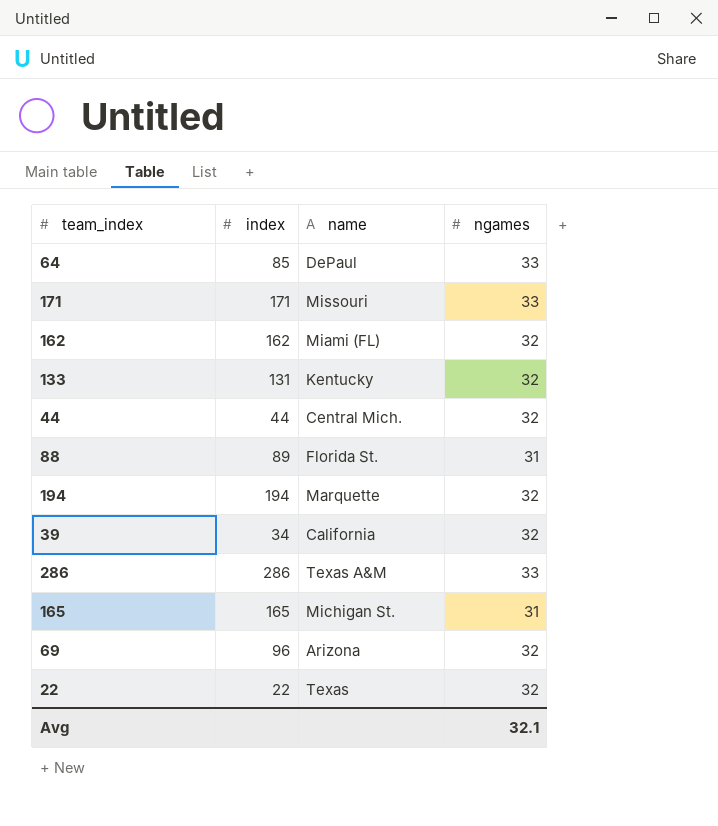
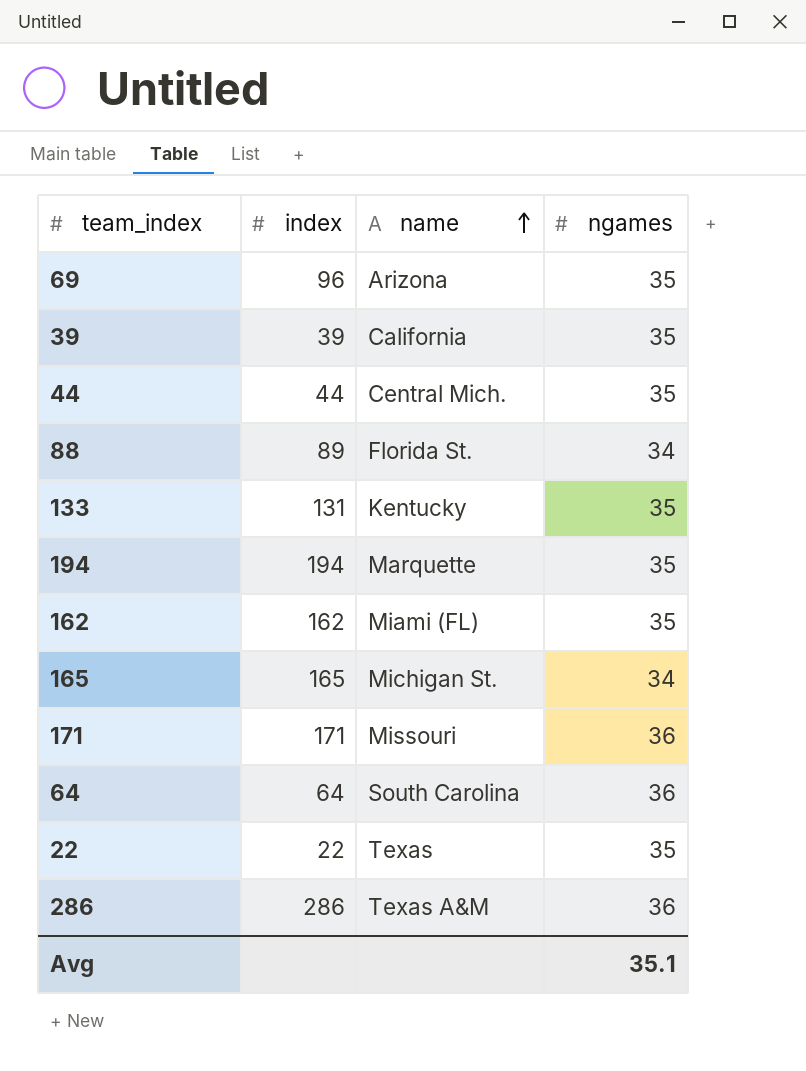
row order: none -> name ascending
69 | ngames: 32 -> 35
39 | index: 34 -> 39
39 | ngames: 32 -> 35
44 | ngames: 32 -> 35
88 | ngames: 31 -> 34
133 | ngames: 32 -> 35
194 | ngames: 32 -> 35
162 | ngames: 32 -> 35
165 | ngames: 31 -> 34
171 | ngames: 33 -> 36
64 | index: 85 -> 64
64 | name: DePaul -> South Carolina
64 | ngames: 33 -> 36
22 | ngames: 32 -> 35
286 | ngames: 33 -> 36
Avg | ngames: 32.1 -> 35.1

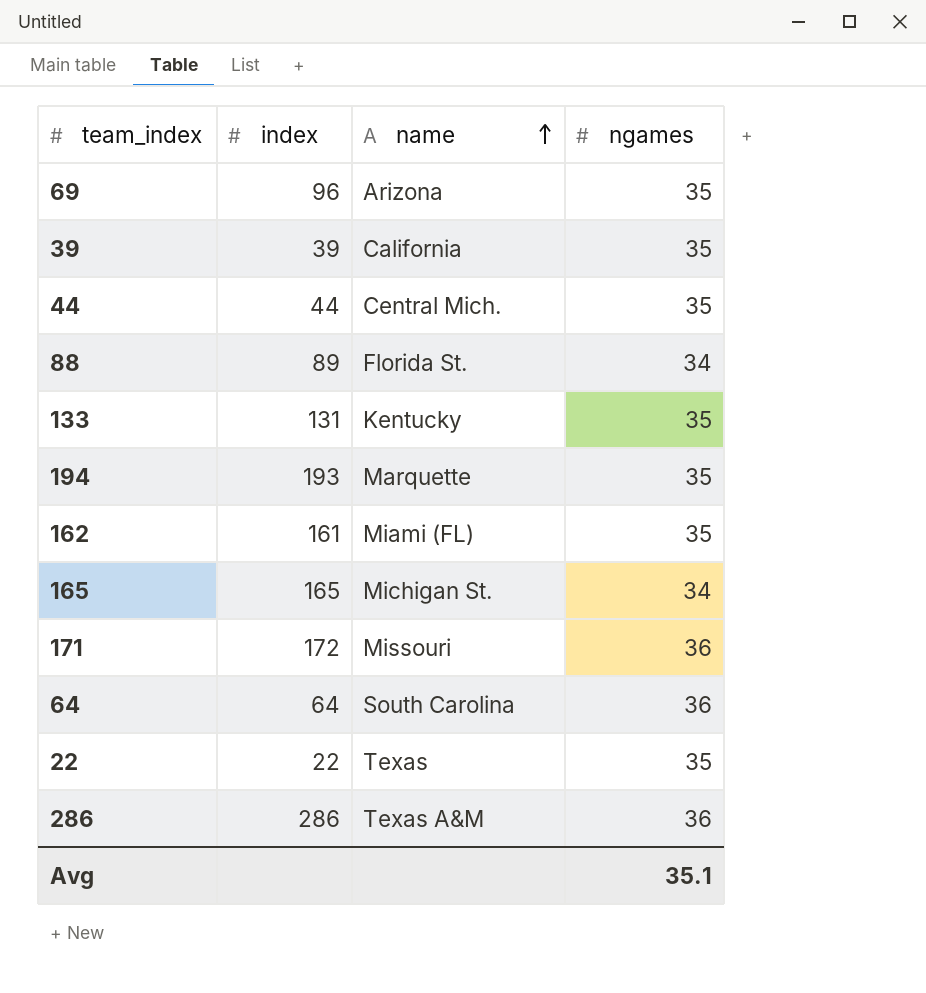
194 | index: 194 -> 193
162 | index: 162 -> 161
171 | index: 171 -> 172

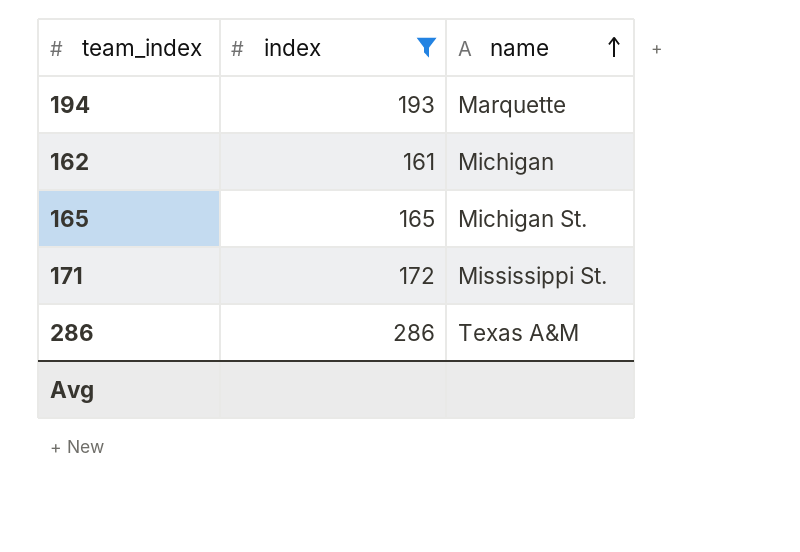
filter: none -> index >= 161
column ngames | position: 4 -> none
162 | name: Miami (FL) -> Michigan
171 | name: Missouri -> Mississippi St.

